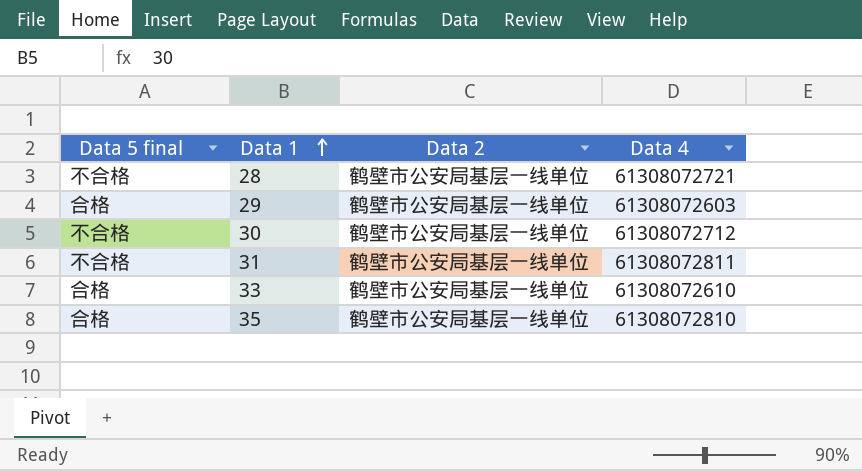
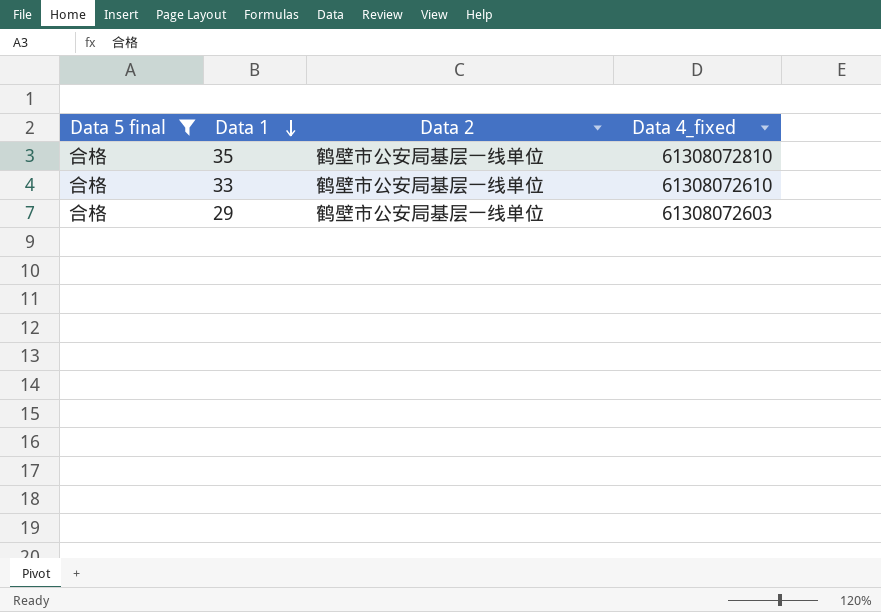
filter: none -> Data 5 final = 合格
row order: Data 1 ascending -> Data 1 descending
column name: Data 4 -> Data 4_fixed

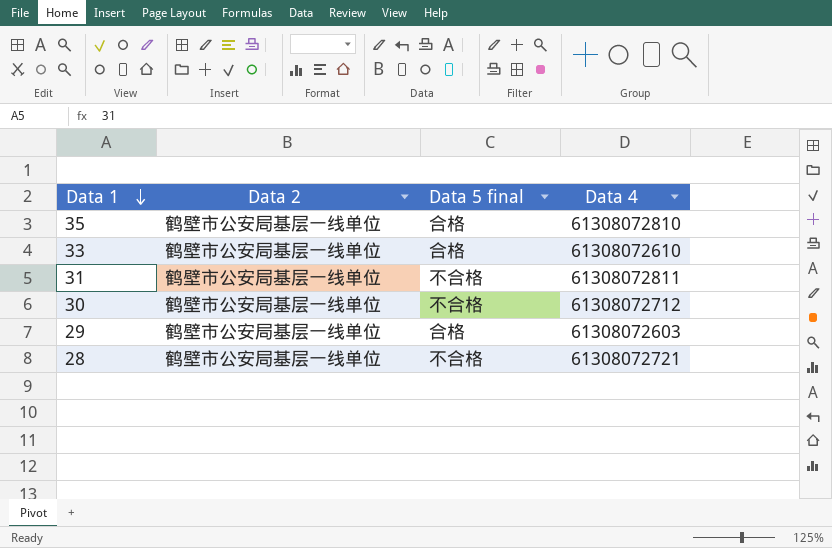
filter: Data 5 final = 合格 -> none
column Data 5 final | position: 1 -> 3
column name: Data 4_fixed -> Data 4

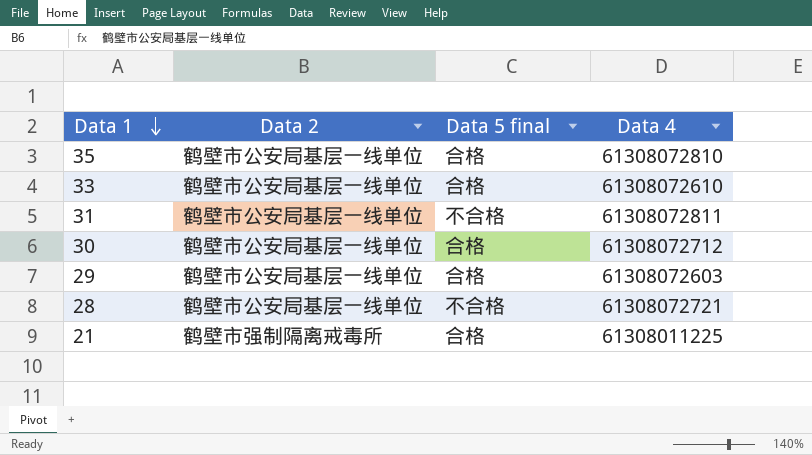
30 | Data 5 final: 不合格 -> 合格
row 21: none -> 鹤壁市强制隔离戒毒所 | 合格 | 61308011225

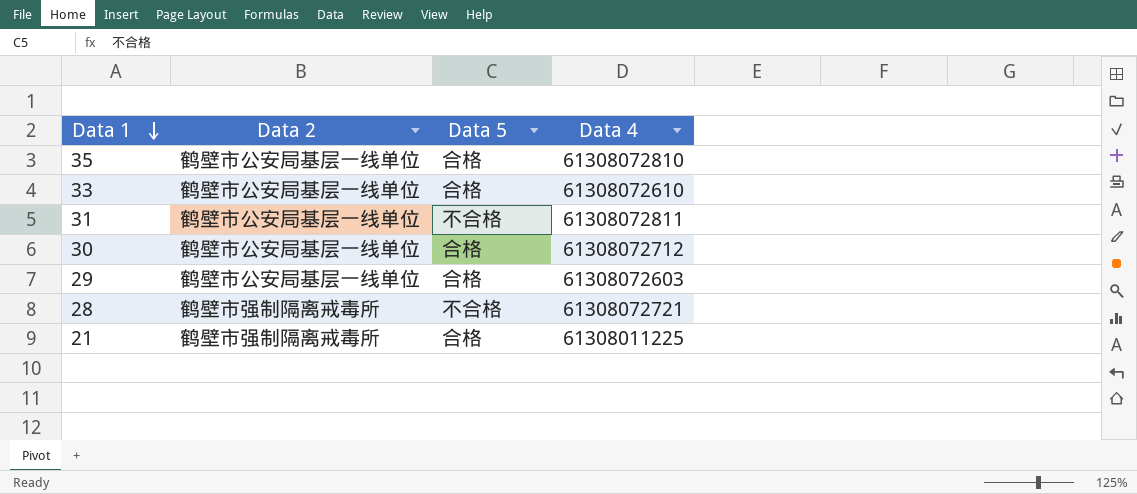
column name: Data 5 final -> Data 5
28 | Data 2: 鹤壁市公安局基层一线单位 -> 鹤壁市强制隔离戒毒所

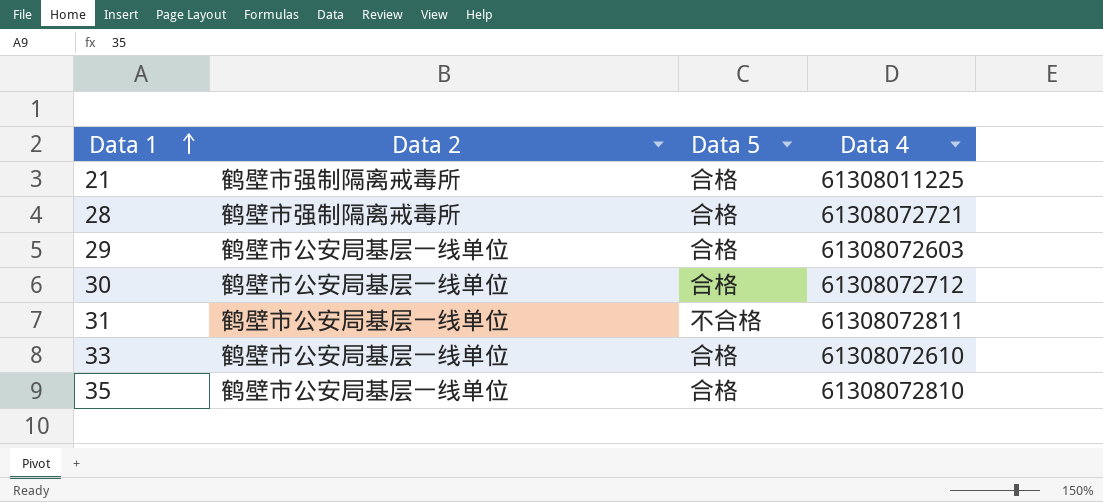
row order: Data 1 descending -> Data 1 ascending
28 | Data 5: 不合格 -> 合格

